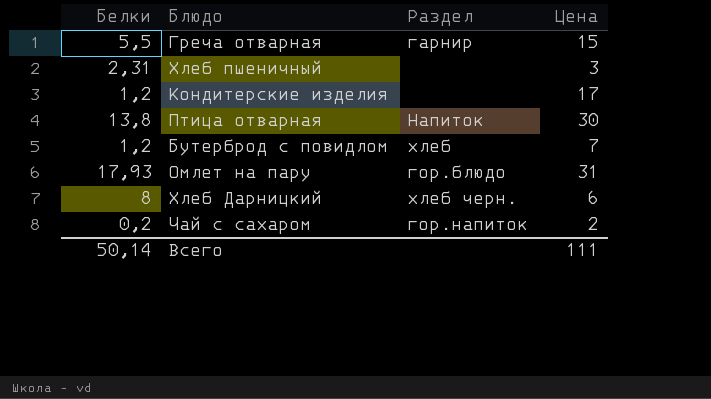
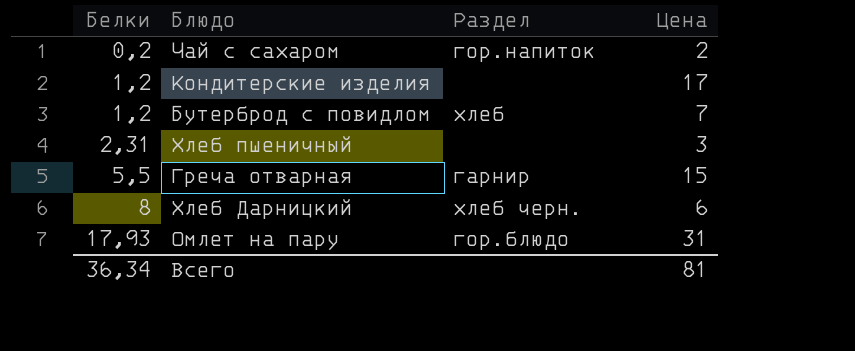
row order: none -> Белки ascending
row Птица отварная: 13,8 | Напиток | 30 -> none
Всего | Белки: 50,14 -> 36,34
Всего | Цена: 111 -> 81

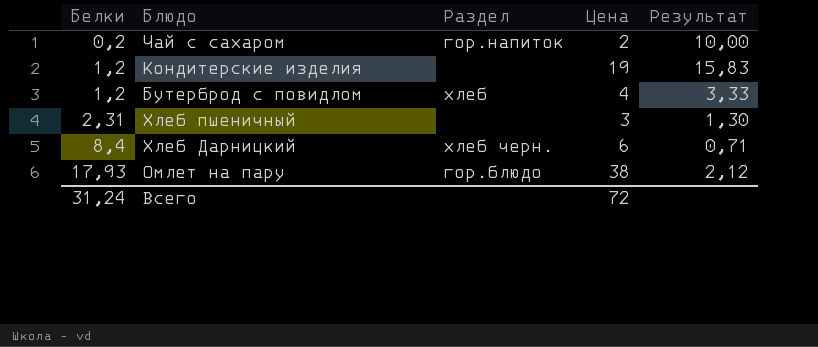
column Результат | formula: none -> [Цена] / [Белки]
row Греча отварная: 5,5 | гарнир | 15 -> none
Кондитерские изделия | Цена: 17 -> 19
Бутерброд с повидлом | Цена: 7 -> 4
Хлеб Дарницкий | Белки: 8 -> 8,4
Омлет на пару | Цена: 31 -> 38
Всего | Белки: 36,34 -> 31,24
Всего | Цена: 81 -> 72

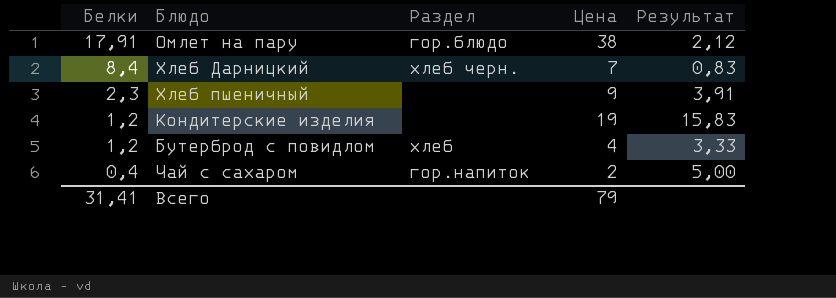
row order: Белки ascending -> Белки descending
Омлет на пару | Белки: 17,93 -> 17,91
Хлеб Дарницкий | Цена: 6 -> 7
Хлеб Дарницкий | Результат: 0,71 -> 0,83
Хлеб пшеничный | Белки: 2,31 -> 2,3
Хлеб пшеничный | Цена: 3 -> 9
Хлеб пшеничный | Результат: 1,30 -> 3,91
Чай с сахаром | Белки: 0,2 -> 0,4
Чай с сахаром | Результат: 10,00 -> 5,00
Всего | Белки: 31,24 -> 31,41
Всего | Цена: 72 -> 79

